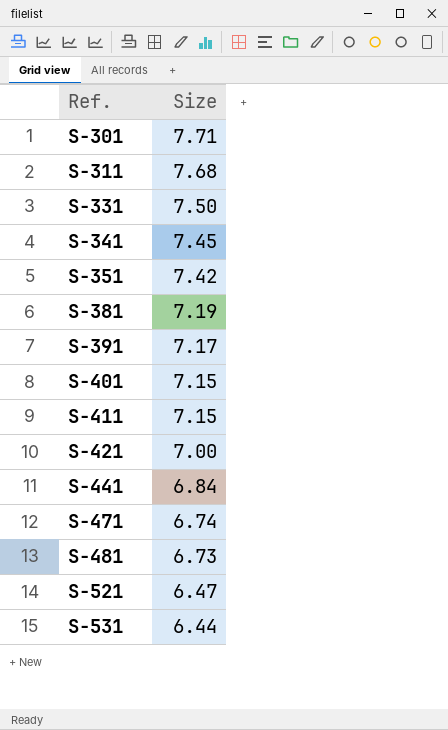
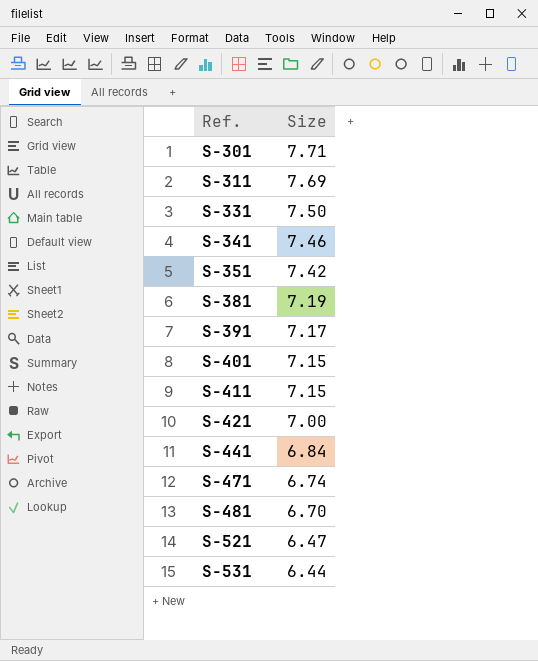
S-311 | Size: 7.68 -> 7.69
S-341 | Size: 7.45 -> 7.46
S-481 | Size: 6.73 -> 6.70

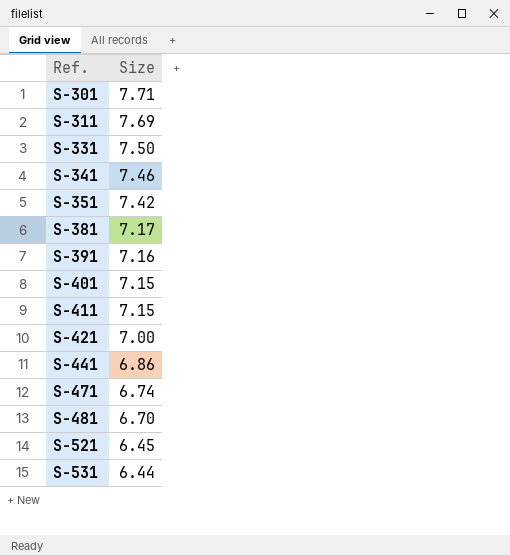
S-381 | Size: 7.19 -> 7.17
S-391 | Size: 7.17 -> 7.16
S-441 | Size: 6.84 -> 6.86
S-521 | Size: 6.47 -> 6.45

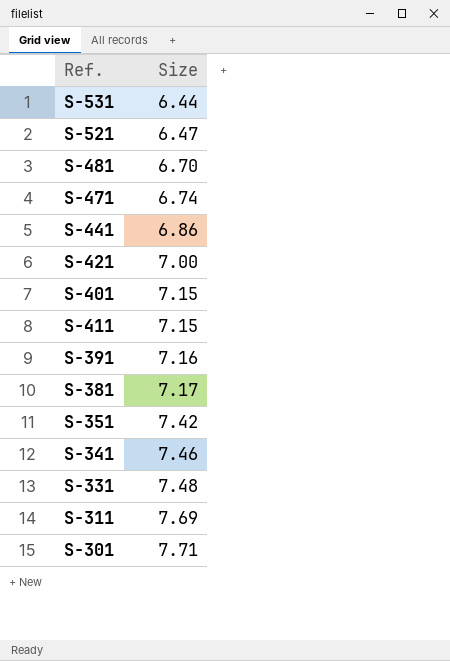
row order: Ref. ascending -> Size ascending
S-521 | Size: 6.45 -> 6.47
S-331 | Size: 7.50 -> 7.48

